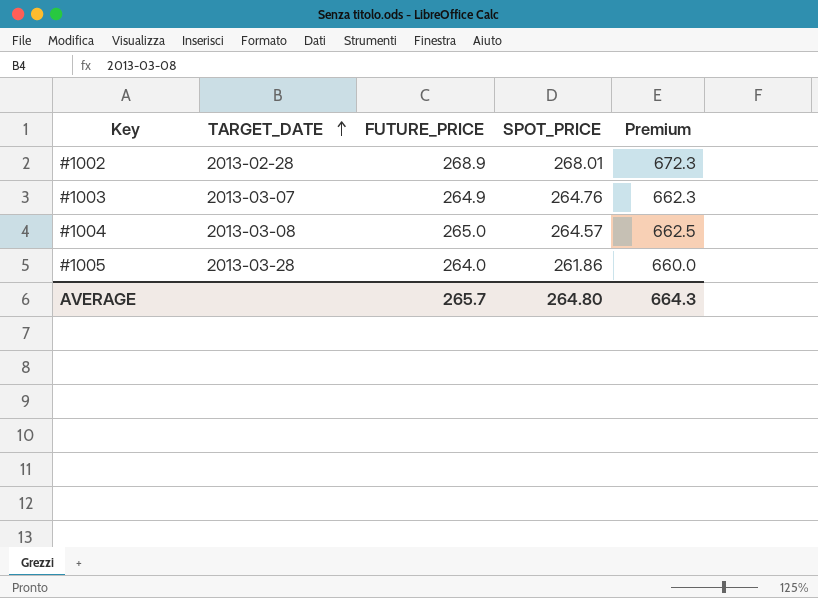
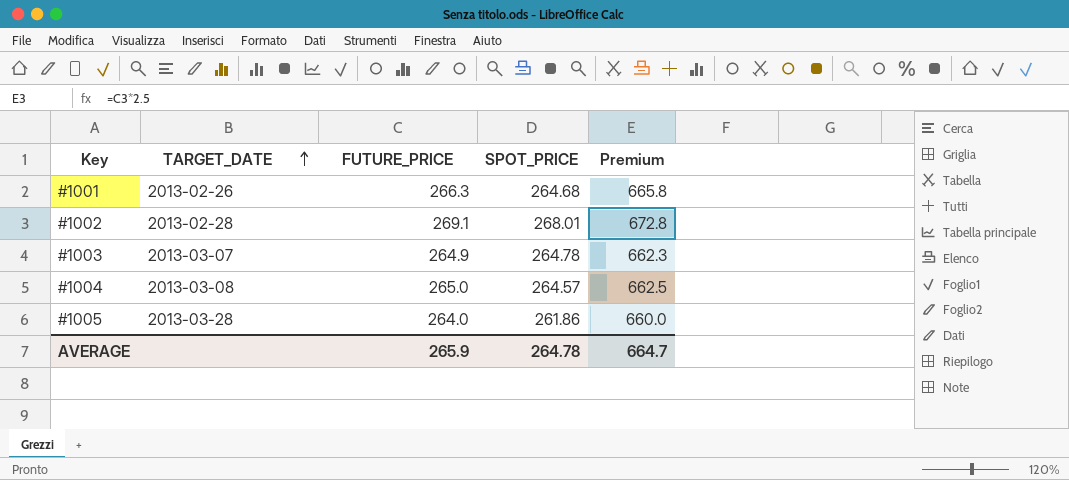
row #1001: none -> 2013-02-26 | 266.3 | 264.68 | 665.8
#1002 | FUTURE_PRICE: 268.9 -> 269.1
#1002 | Premium: 672.3 -> 672.8
#1003 | SPOT_PRICE: 264.76 -> 264.78
AVERAGE | FUTURE_PRICE: 265.7 -> 265.9
AVERAGE | SPOT_PRICE: 264.80 -> 264.78
AVERAGE | Premium: 664.3 -> 664.7

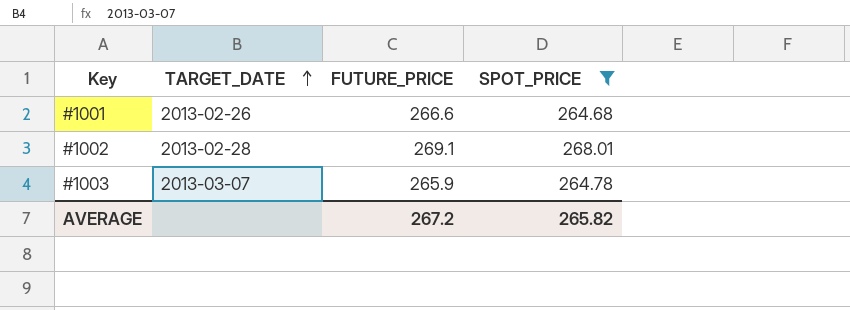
filter: none -> SPOT_PRICE >= 264.68
column Premium | formula: [FUTURE_PRICE] * 2.5 -> none
#1001 | FUTURE_PRICE: 266.3 -> 266.6
#1003 | FUTURE_PRICE: 264.9 -> 265.9
AVERAGE | FUTURE_PRICE: 265.9 -> 267.2
AVERAGE | SPOT_PRICE: 264.78 -> 265.82

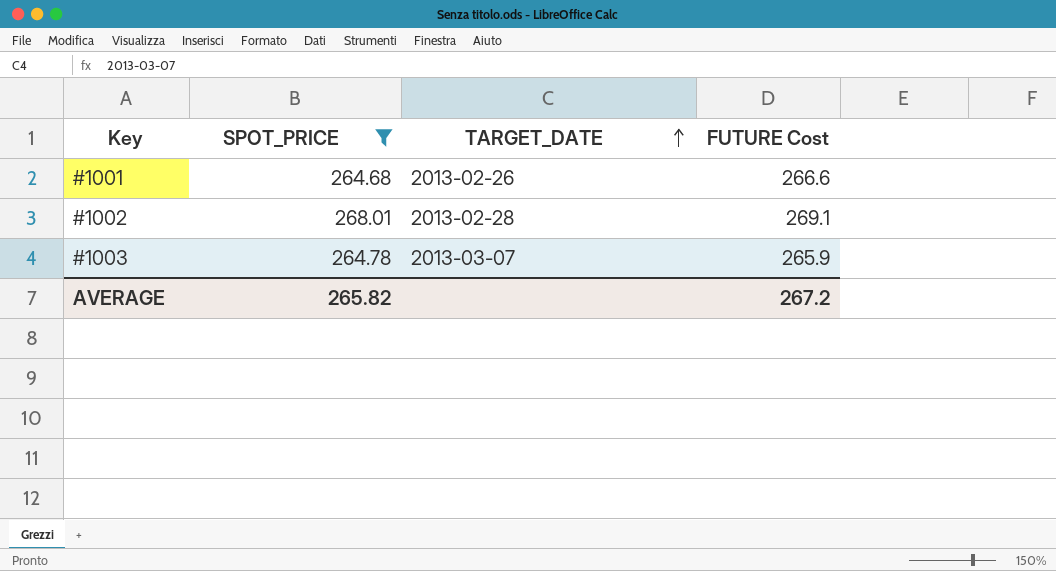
column SPOT_PRICE | position: 4 -> 2
column name: FUTURE_PRICE -> FUTURE Cost

